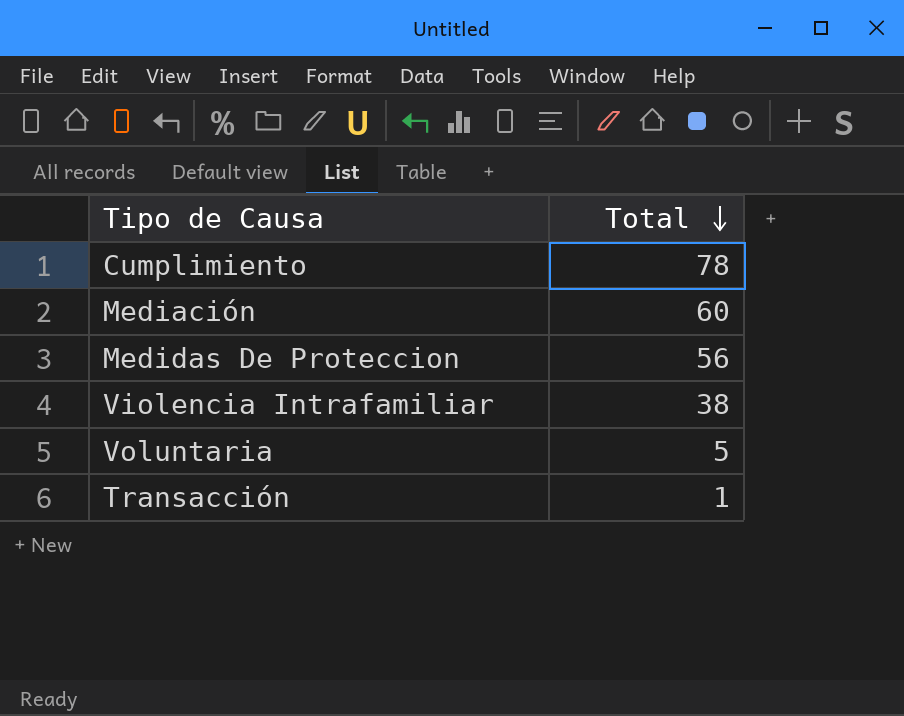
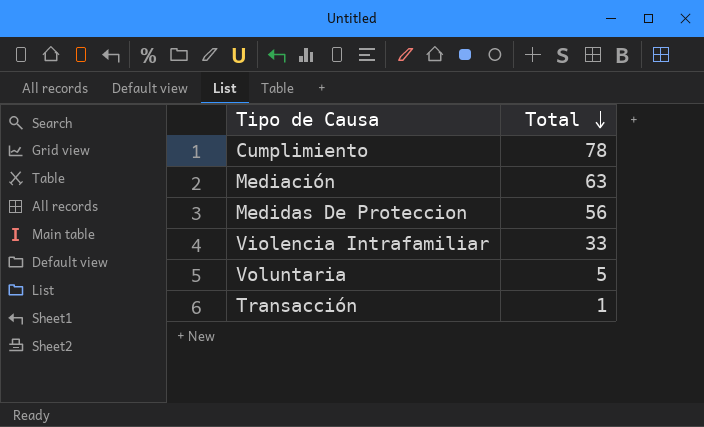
Mediación | Total: 60 -> 63
Violencia Intrafamiliar | Total: 38 -> 33

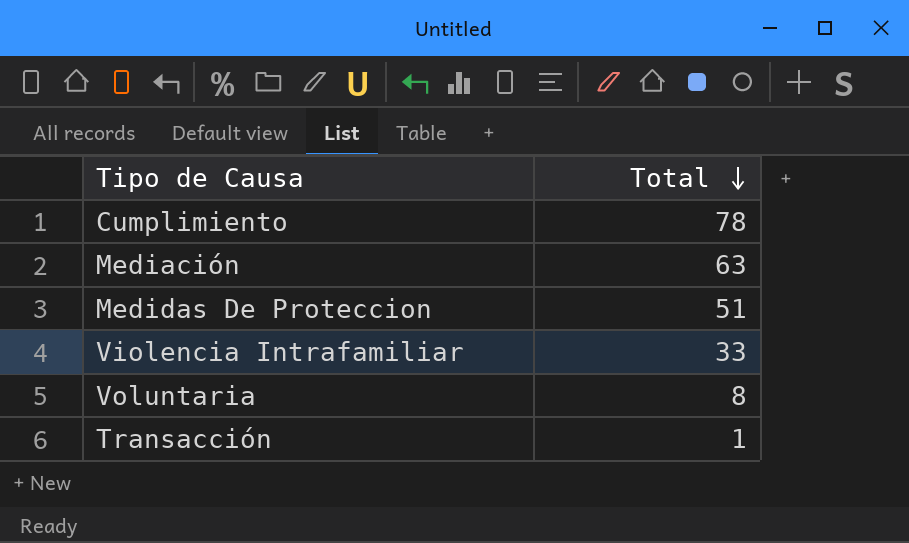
Medidas De Proteccion | Total: 56 -> 51
Voluntaria | Total: 5 -> 8

